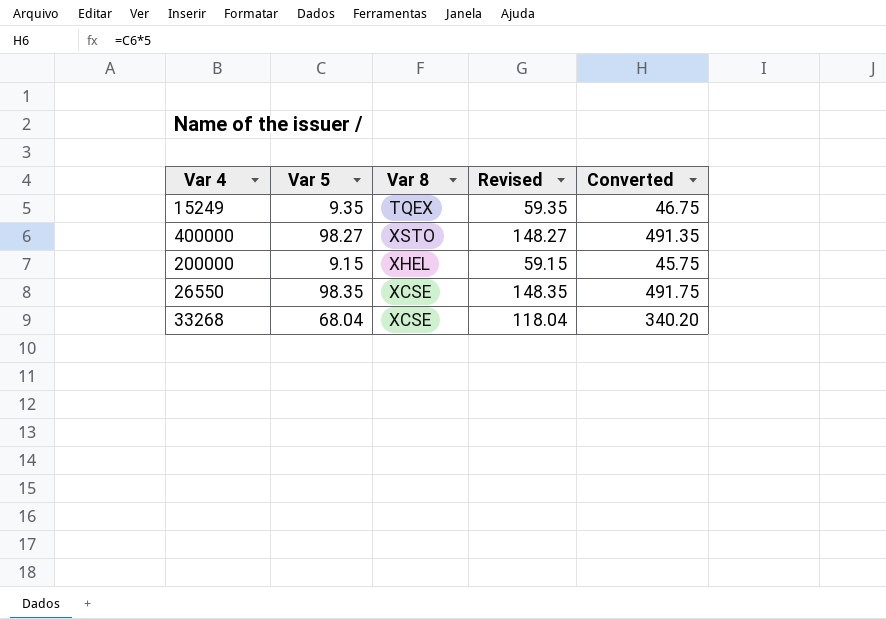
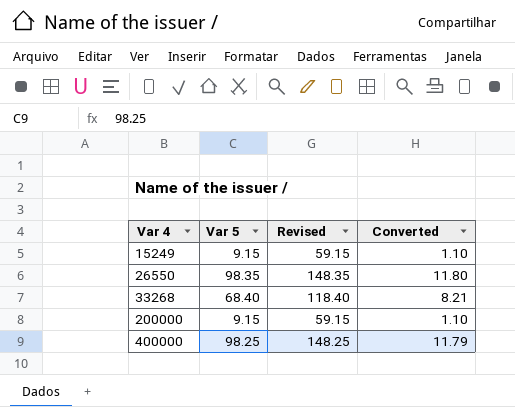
row order: none -> Var 4 ascending
column Var 8 | position: 3 -> none
column Converted | formula: [Var 5] * 5 -> [Var 5] * 0.12
15249 | Var 5: 9.35 -> 9.15
15249 | Revised: 59.35 -> 59.15
33268 | Var 5: 68.04 -> 68.40
33268 | Revised: 118.04 -> 118.40
400000 | Var 5: 98.27 -> 98.25
400000 | Revised: 148.27 -> 148.25

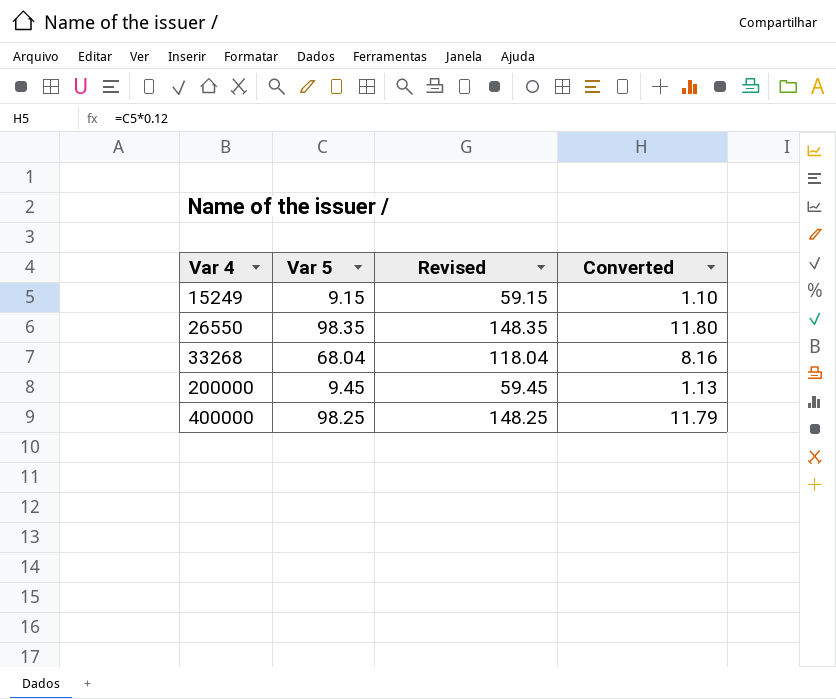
33268 | Var 5: 68.40 -> 68.04
33268 | Revised: 118.40 -> 118.04
33268 | Converted: 8.21 -> 8.16
200000 | Var 5: 9.15 -> 9.45
200000 | Revised: 59.15 -> 59.45
200000 | Converted: 1.10 -> 1.13

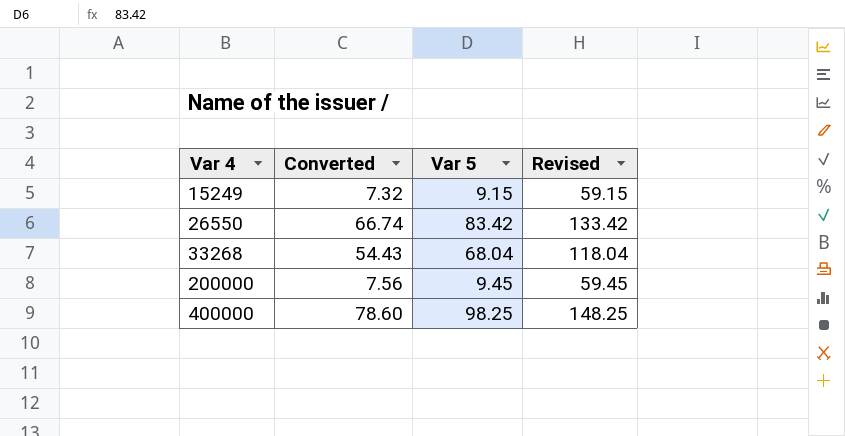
column Converted | formula: [Var 5] * 0.12 -> [Var 5] * 0.8
column Converted | position: 4 -> 2
26550 | Var 5: 98.35 -> 83.42
26550 | Revised: 148.35 -> 133.42

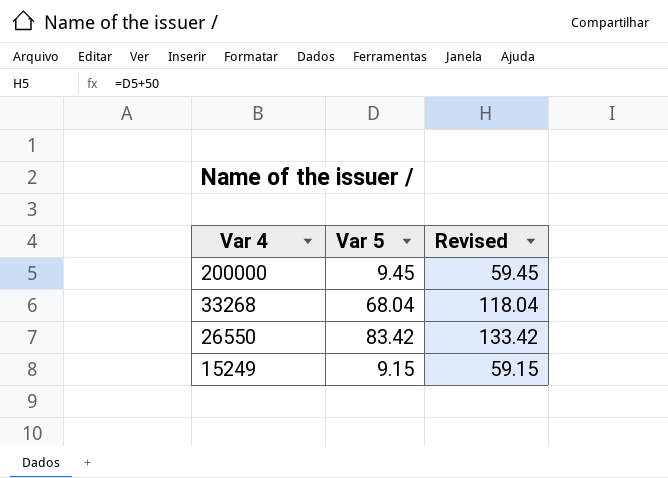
row order: Var 4 ascending -> Var 4 descending
column Converted | formula: [Var 5] * 0.8 -> none
row 400000: 78.60 | 98.25 | 148.25 -> none

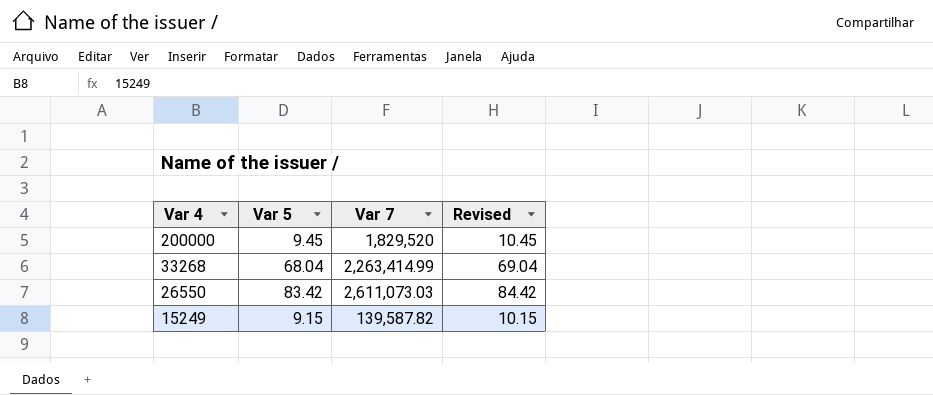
column Var 7 | position: none -> 3
column Revised | formula: [Var 5] + 50 -> [Var 5] + 1

